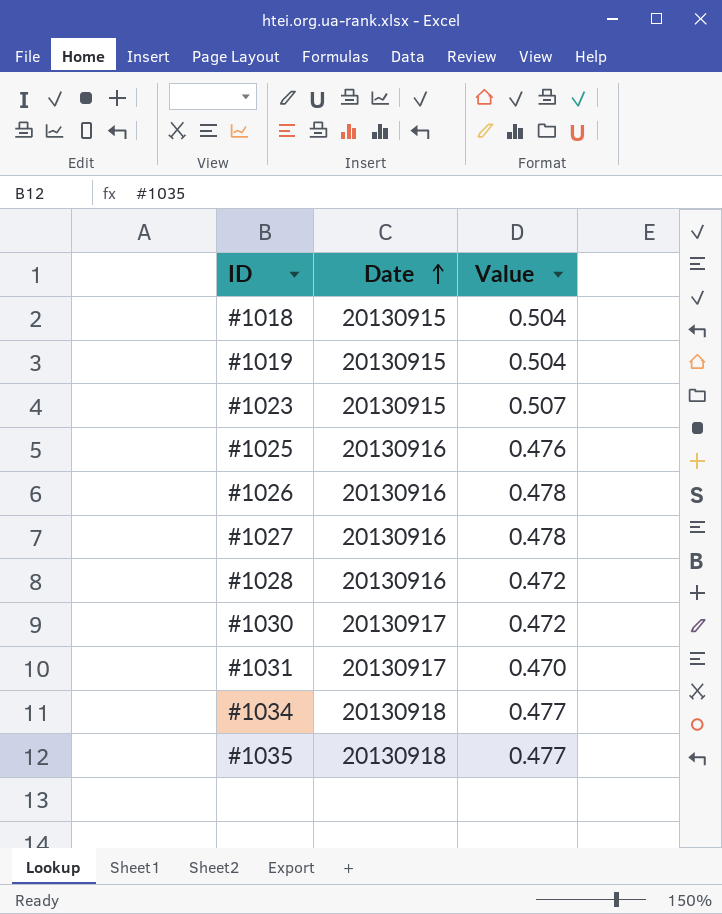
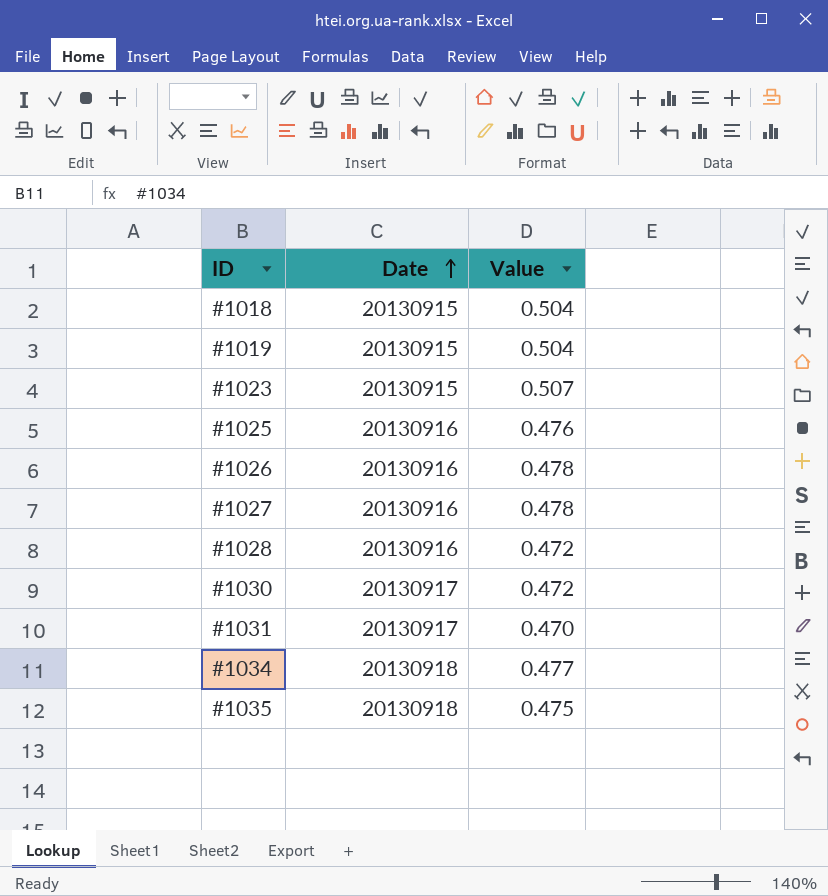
#1035 | Value: 0.477 -> 0.475

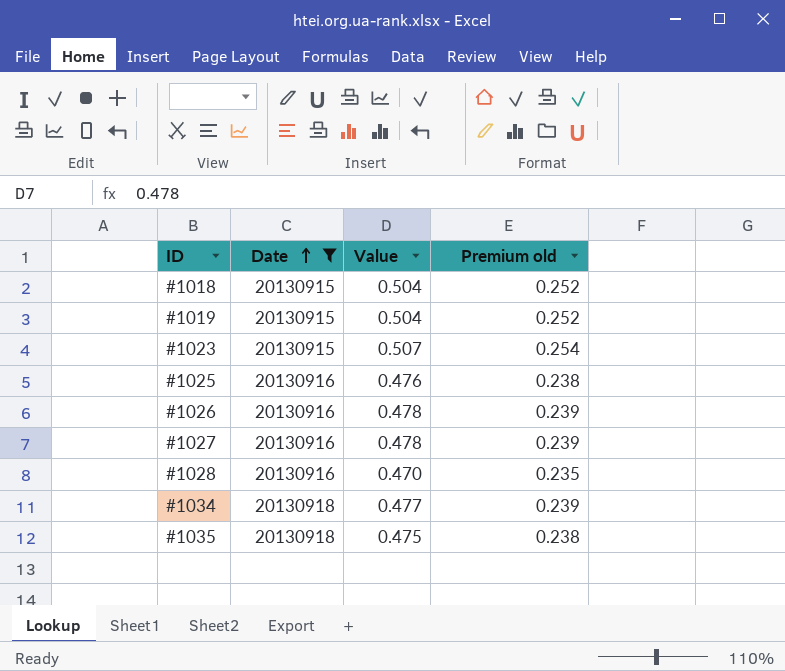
filter: none -> Date != 20130917
column Premium old | formula: none -> [Value] * 0.5
#1028 | Value: 0.472 -> 0.470

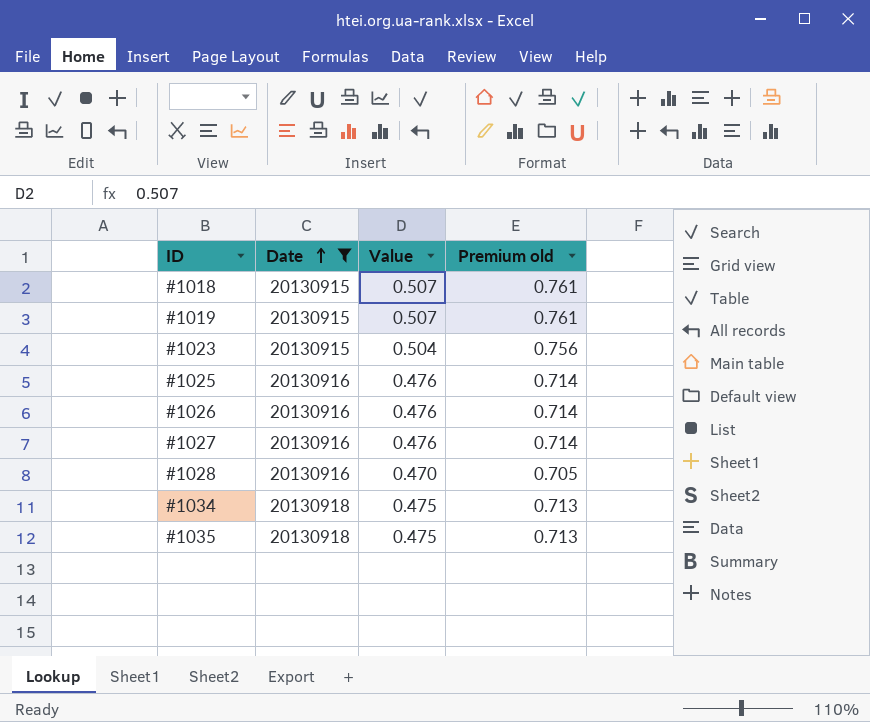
column Premium old | formula: [Value] * 0.5 -> [Value] * 1.5
#1018 | Value: 0.504 -> 0.507
#1019 | Value: 0.504 -> 0.507
#1023 | Value: 0.507 -> 0.504
#1026 | Value: 0.478 -> 0.476
#1027 | Value: 0.478 -> 0.476
#1034 | Value: 0.477 -> 0.475

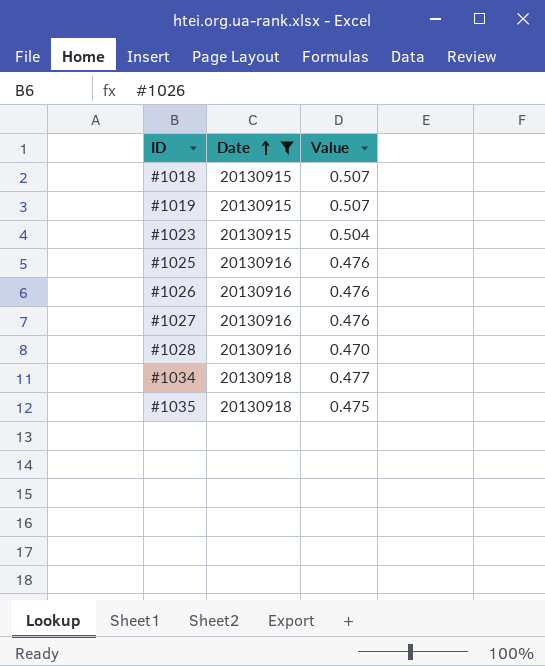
column Premium old | formula: [Value] * 1.5 -> none
#1034 | Value: 0.475 -> 0.477

